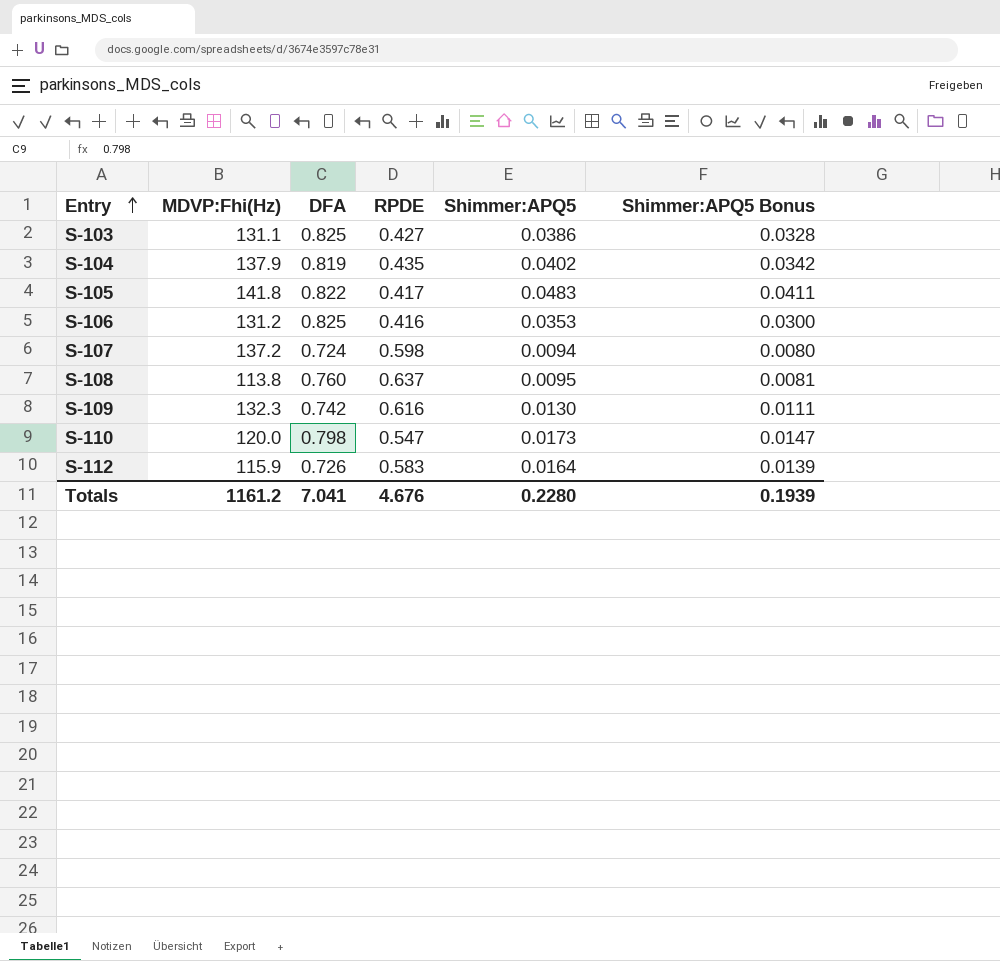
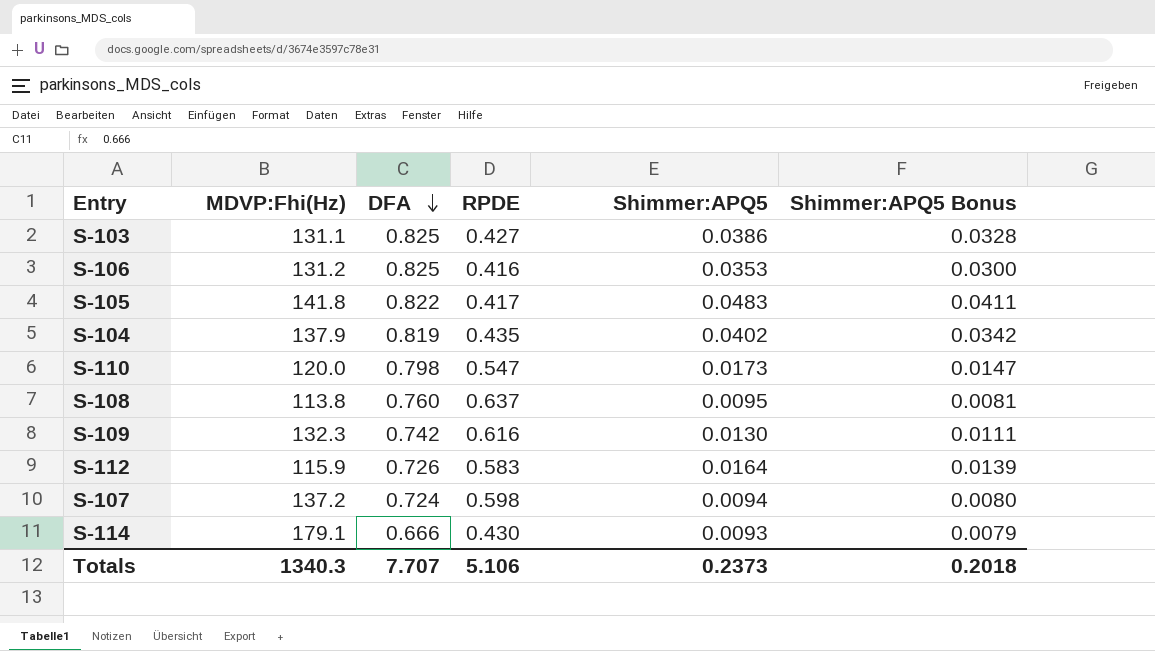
row order: Entry ascending -> DFA descending
row S-114: none -> 179.1 | 0.666 | 0.430 | 0.0093 | 0.0079
Totals | MDVP:Fhi(Hz): 1161.2 -> 1340.3
Totals | DFA: 7.041 -> 7.707
Totals | RPDE: 4.676 -> 5.106
Totals | Shimmer:APQ5: 0.2280 -> 0.2373
Totals | Shimmer:APQ5 Bonus: 0.1939 -> 0.2018

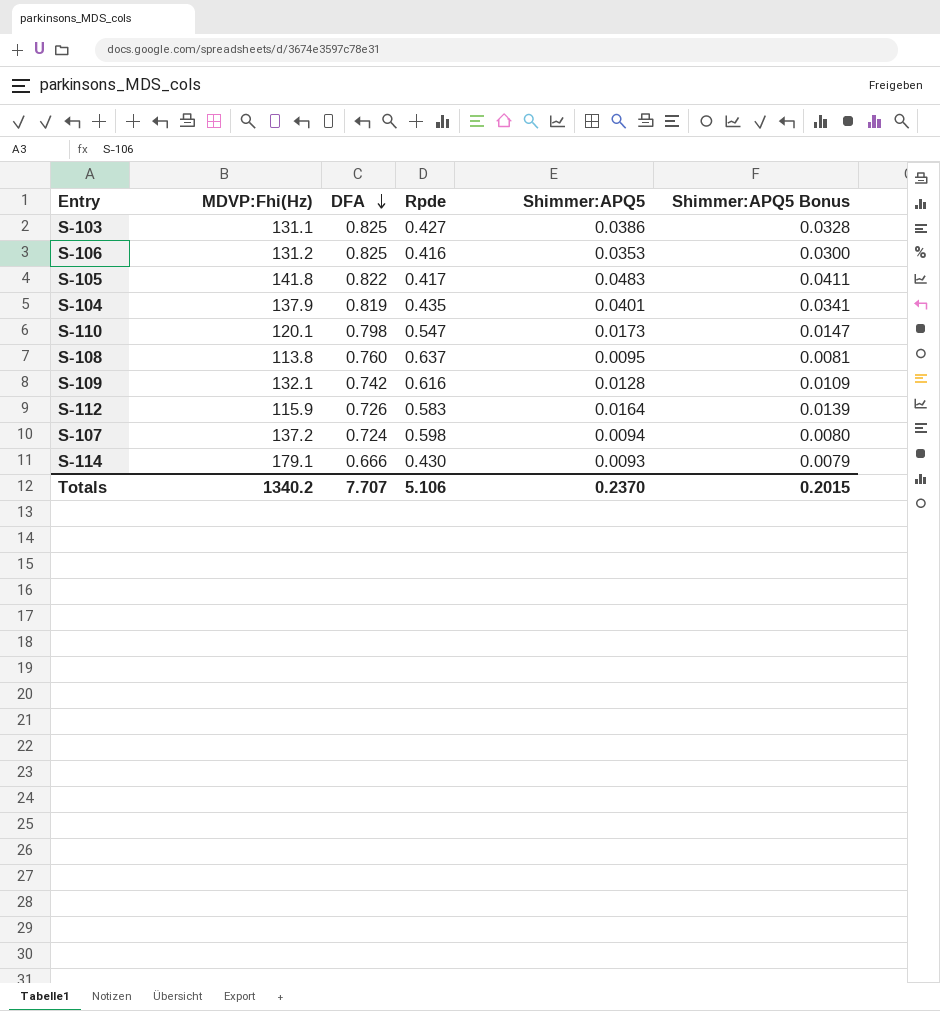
column name: RPDE -> Rpde
S-104 | Shimmer:APQ5: 0.0402 -> 0.0401
S-104 | Shimmer:APQ5 Bonus: 0.0342 -> 0.0341
S-110 | MDVP:Fhi(Hz): 120.0 -> 120.1
S-109 | MDVP:Fhi(Hz): 132.3 -> 132.1
S-109 | Shimmer:APQ5: 0.0130 -> 0.0128
S-109 | Shimmer:APQ5 Bonus: 0.0111 -> 0.0109
Totals | MDVP:Fhi(Hz): 1340.3 -> 1340.2
Totals | Shimmer:APQ5: 0.2373 -> 0.2370
Totals | Shimmer:APQ5 Bonus: 0.2018 -> 0.2015

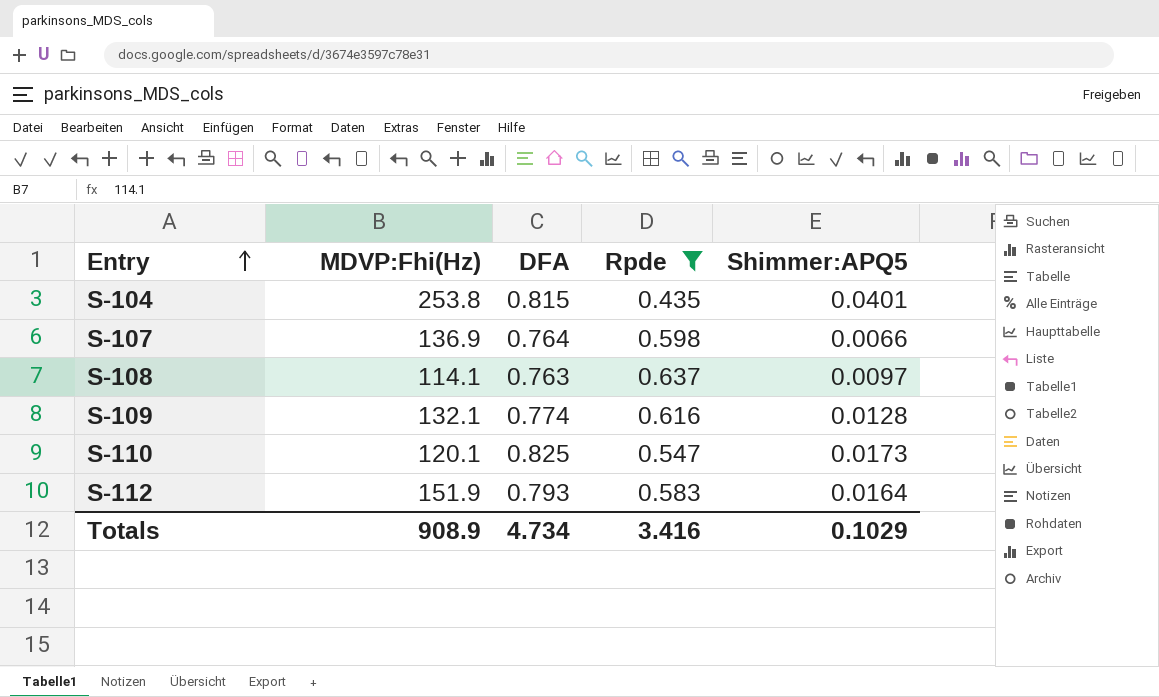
filter: none -> Rpde >= 0.435
row order: DFA descending -> Entry ascending
column Shimmer:APQ5 Bonus | formula: [Shimmer:APQ5] * 0.85 -> none
S-104 | MDVP:Fhi(Hz): 137.9 -> 253.8
S-104 | DFA: 0.819 -> 0.815
S-107 | MDVP:Fhi(Hz): 137.2 -> 136.9
S-107 | DFA: 0.724 -> 0.764
S-107 | Shimmer:APQ5: 0.0094 -> 0.0066
S-108 | MDVP:Fhi(Hz): 113.8 -> 114.1
S-108 | DFA: 0.760 -> 0.763
S-108 | Shimmer:APQ5: 0.0095 -> 0.0097
S-109 | DFA: 0.742 -> 0.774
S-110 | DFA: 0.798 -> 0.825
S-112 | MDVP:Fhi(Hz): 115.9 -> 151.9
S-112 | DFA: 0.726 -> 0.793
Totals | MDVP:Fhi(Hz): 1340.2 -> 908.9
Totals | DFA: 7.707 -> 4.734
Totals | Rpde: 5.106 -> 3.416
Totals | Shimmer:APQ5: 0.2370 -> 0.1029

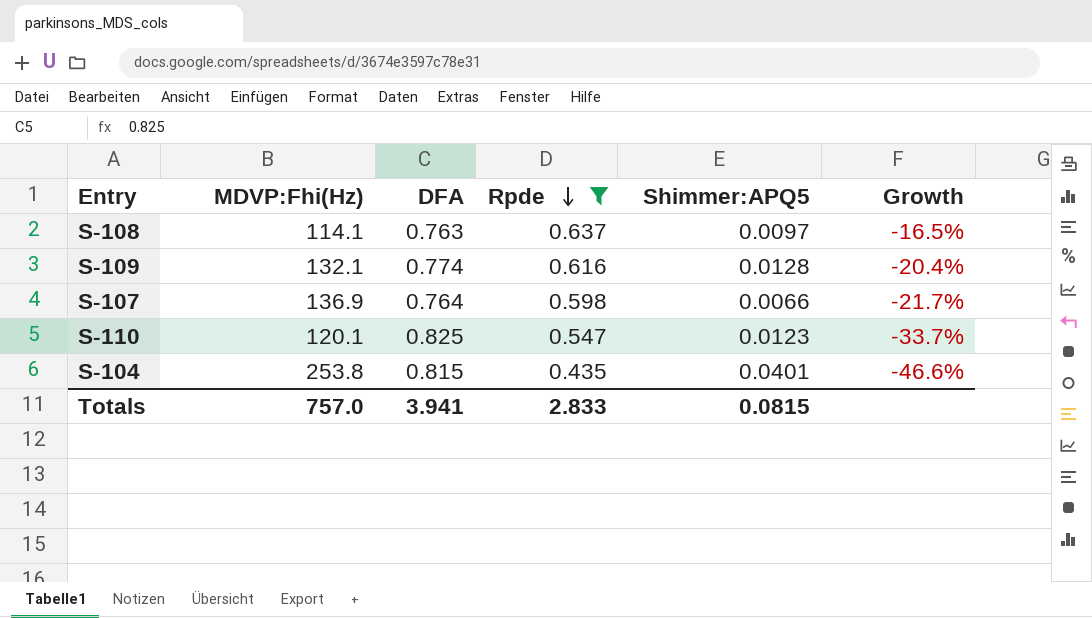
row order: Entry ascending -> Rpde descending
column Growth | formula: none -> ([Rpde] - [DFA]) / [DFA]
row S-112: 151.9 | 0.793 | 0.583 | 0.0164 -> none
S-110 | Shimmer:APQ5: 0.0173 -> 0.0123
Totals | MDVP:Fhi(Hz): 908.9 -> 757.0
Totals | DFA: 4.734 -> 3.941
Totals | Rpde: 3.416 -> 2.833
Totals | Shimmer:APQ5: 0.1029 -> 0.0815

